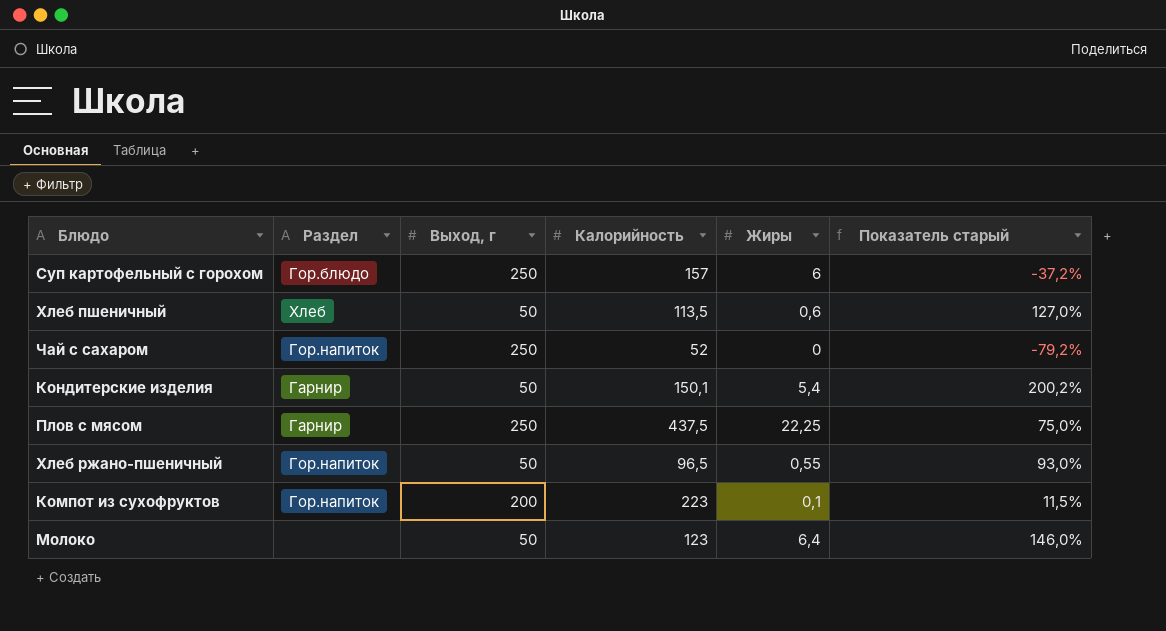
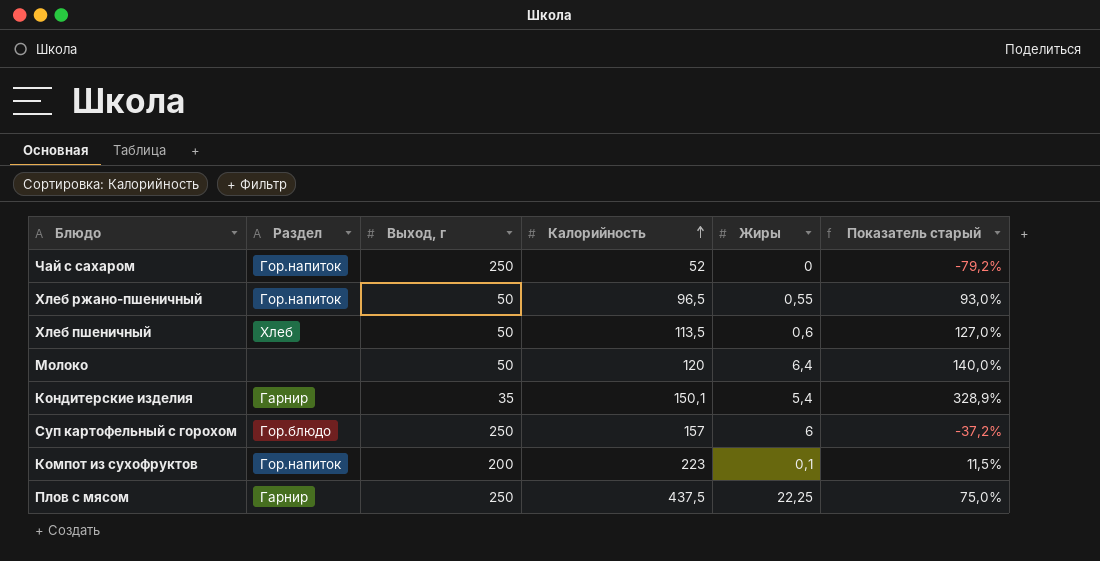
row order: none -> Калорийность ascending
Молоко | Калорийность: 123 -> 120
Молоко | Показатель старый: 146,0% -> 140,0%
Кондитерские изделия | Выход, г: 50 -> 35
Кондитерские изделия | Показатель старый: 200,2% -> 328,9%

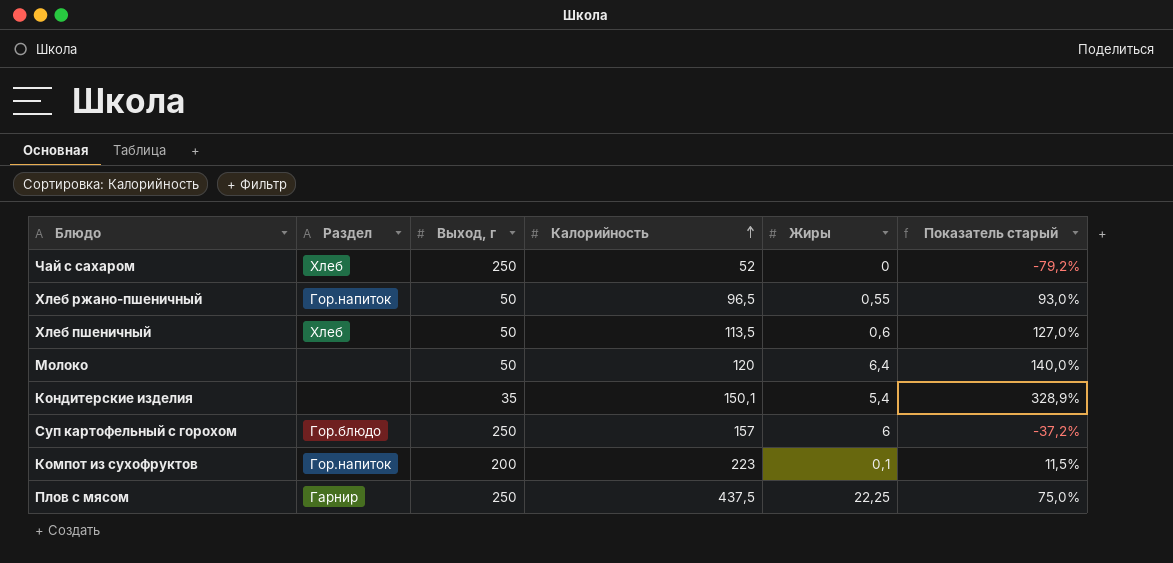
Чай с сахаром | Раздел: Гор.напиток -> Хлеб
Кондитерские изделия | Раздел: Гарнир -> none

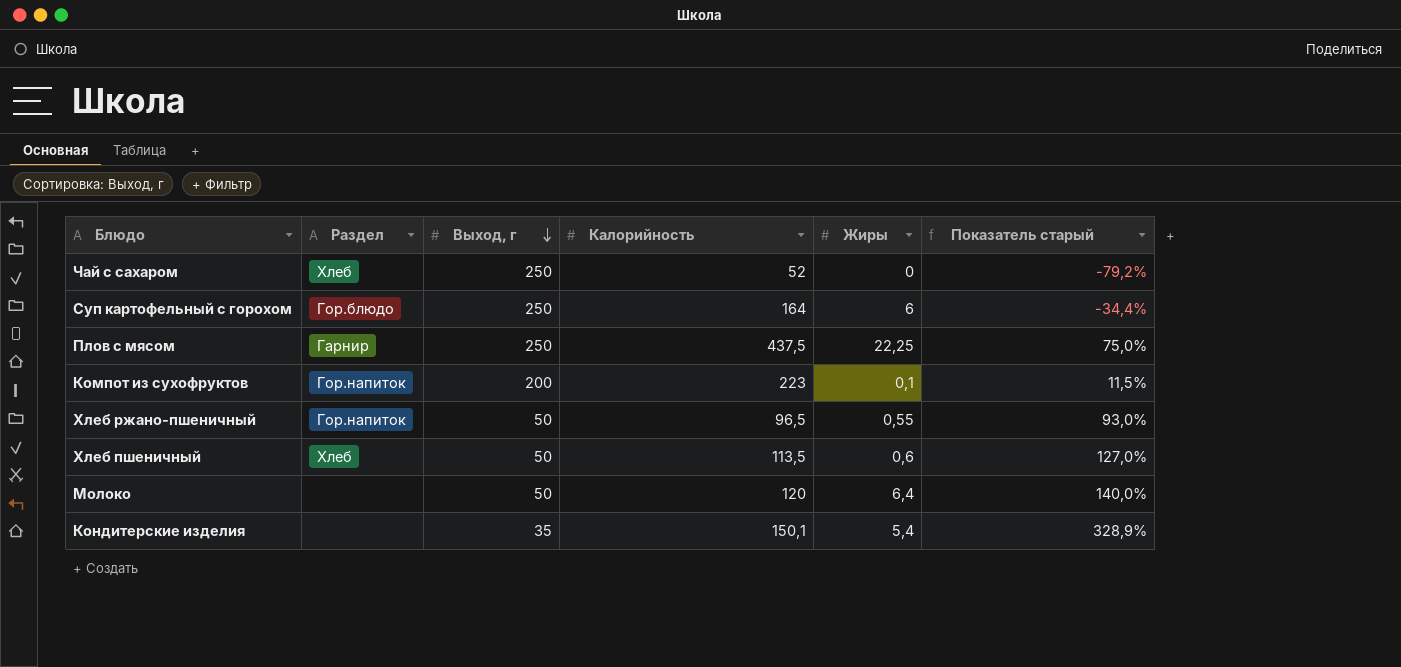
row order: Калорийность ascending -> Выход, г descending
Суп картофельный с горохом | Калорийность: 157 -> 164
Суп картофельный с горохом | Показатель старый: -37,2% -> -34,4%

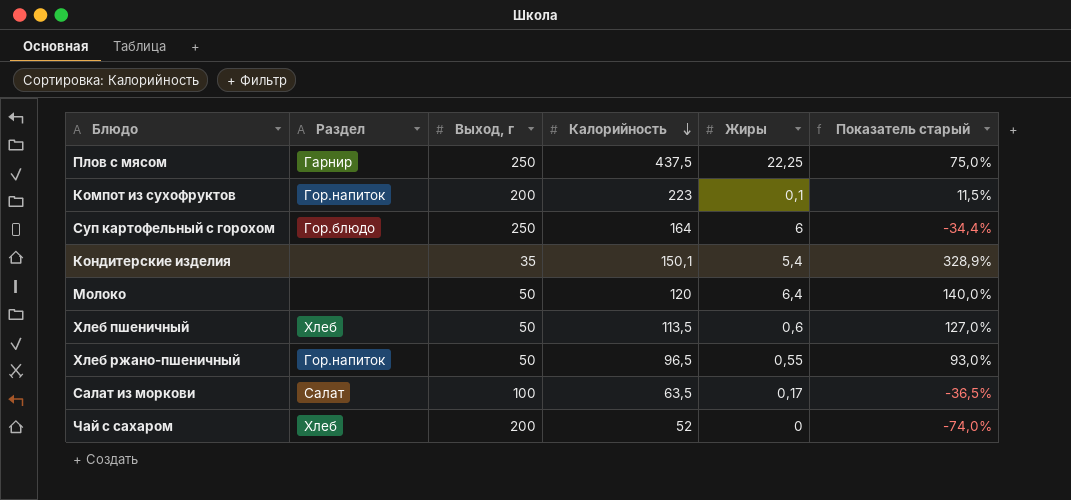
row order: Выход, г descending -> Калорийность descending
row Салат из моркови: none -> Салат | 100 | 63,5 | 0,17 | -36,5%
Чай с сахаром | Выход, г: 250 -> 200
Чай с сахаром | Показатель старый: -79,2% -> -74,0%

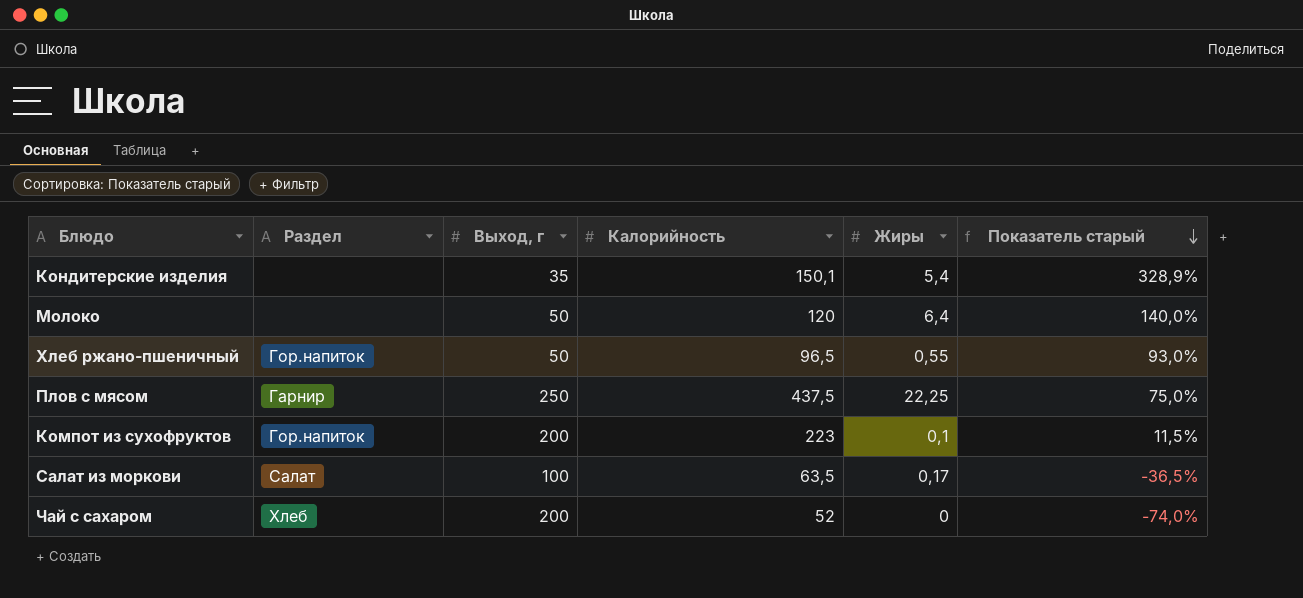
row order: Калорийность descending -> Показатель старый descending
row Суп картофельный с горохом: Гор.блюдо | 250 | 164 | 6 | -34,4% -> none
row Хлеб пшеничный: Хлеб | 50 | 113,5 | 0,6 | 127,0% -> none

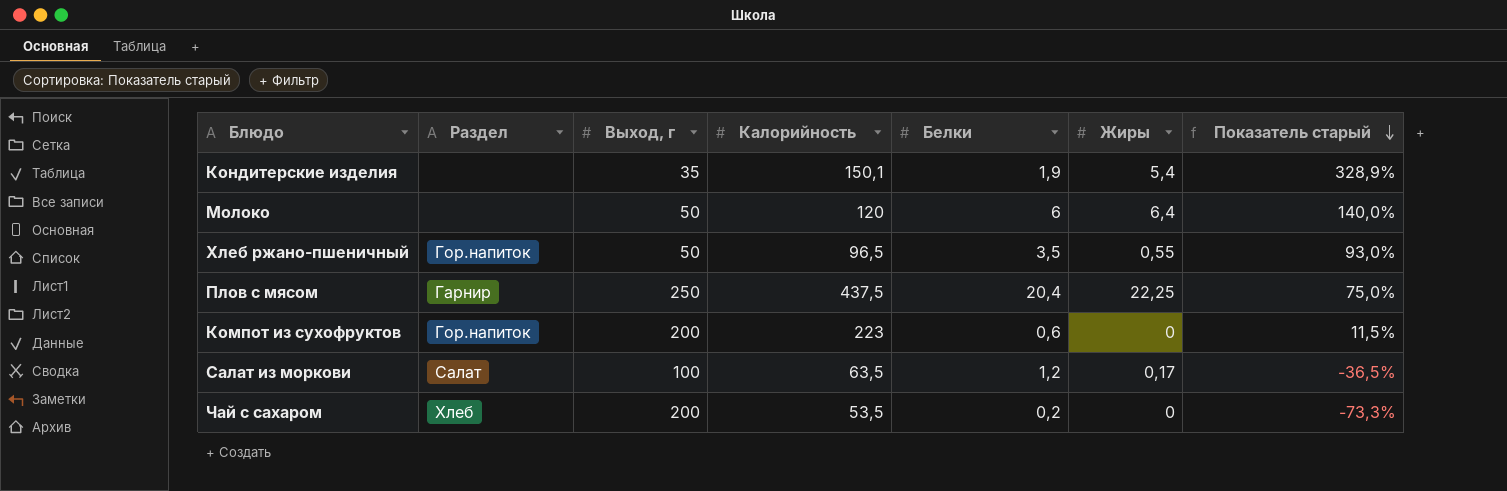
column Белки | position: none -> 5
Компот из сухофруктов | Жиры: 0,1 -> 0
Чай с сахаром | Калорийность: 52 -> 53,5
Чай с сахаром | Показатель старый: -74,0% -> -73,3%

